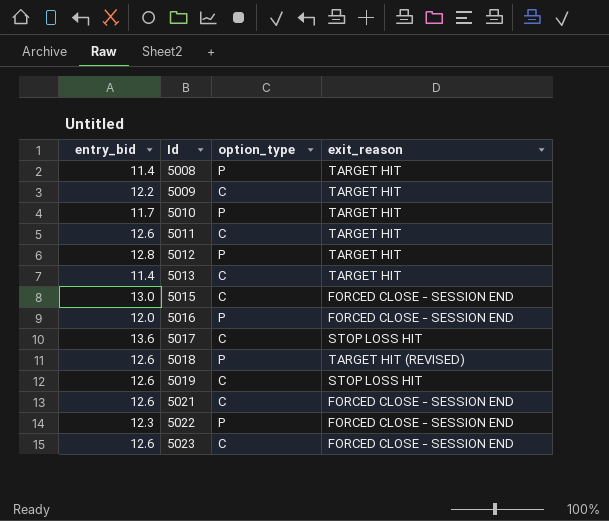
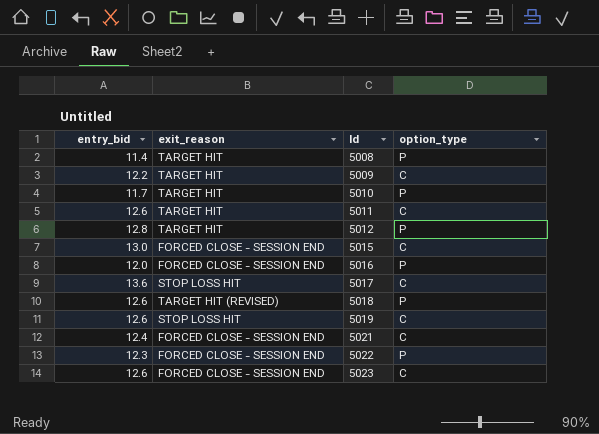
column exit_reason | position: 4 -> 2
row 5013: 11.4 | C | TARGET HIT -> none
5021 | entry_bid: 12.6 -> 12.4

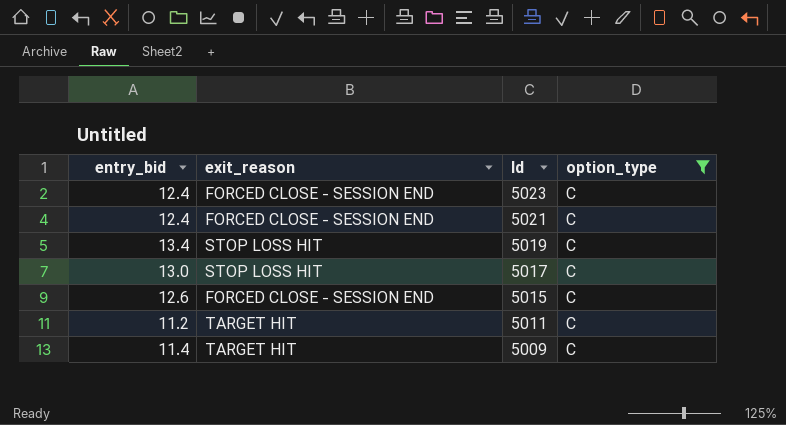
filter: none -> option_type = C
row order: Id ascending -> Id descending
5023 | entry_bid: 12.6 -> 12.4
5019 | entry_bid: 12.6 -> 13.4
5017 | entry_bid: 13.6 -> 13.0
5015 | entry_bid: 13.0 -> 12.6
5011 | entry_bid: 12.6 -> 11.2
5009 | entry_bid: 12.2 -> 11.4

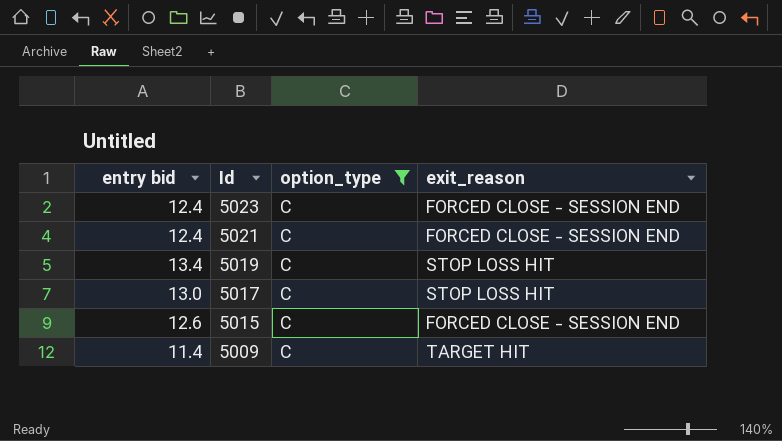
column name: entry_bid -> entry bid
column exit_reason | position: 2 -> 4
row 5011: 11.2 | TARGET HIT | C -> none

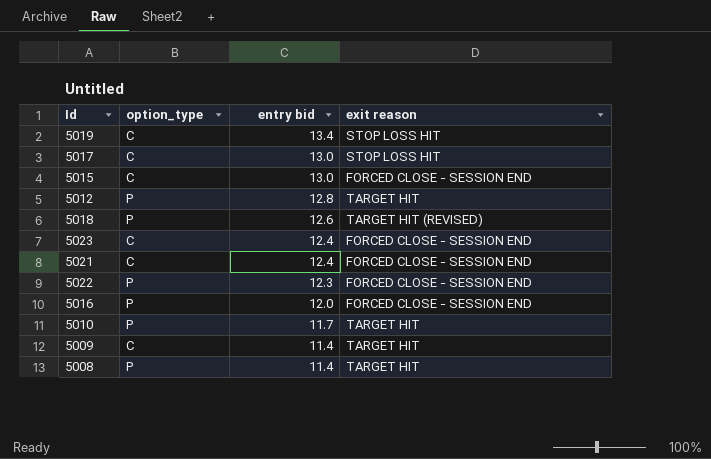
filter: option_type = C -> none
row order: Id descending -> entry bid descending
column entry bid | position: 1 -> 3
column name: exit_reason -> exit reason
5015 | entry bid: 12.6 -> 13.0

